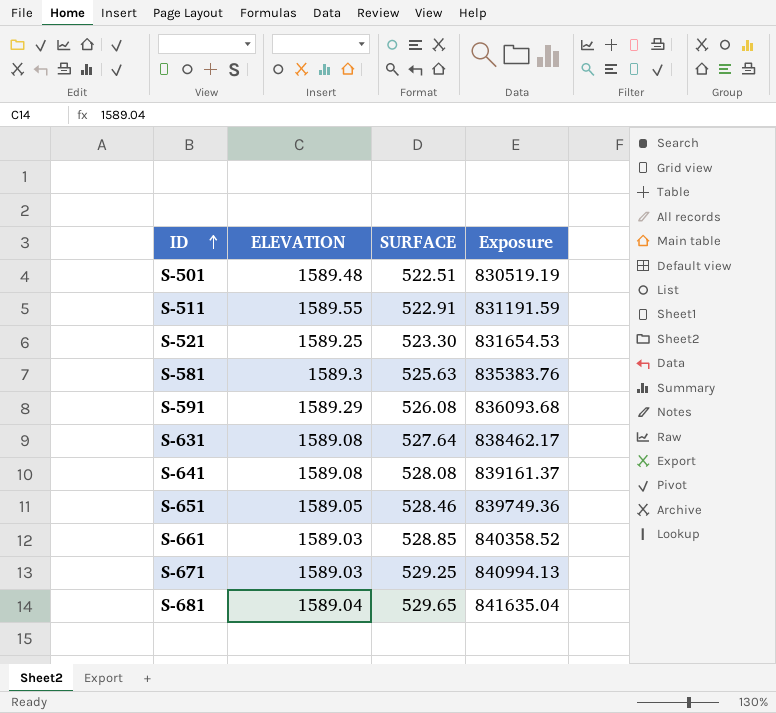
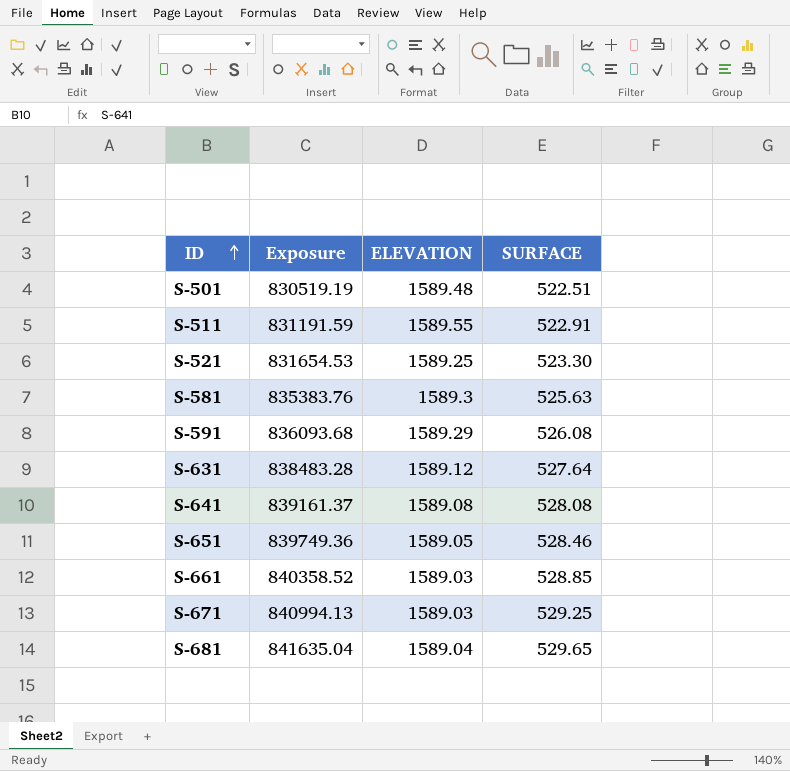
column Exposure | position: 4 -> 2
S-631 | Exposure: 838462.17 -> 838483.28
S-631 | ELEVATION: 1589.08 -> 1589.12

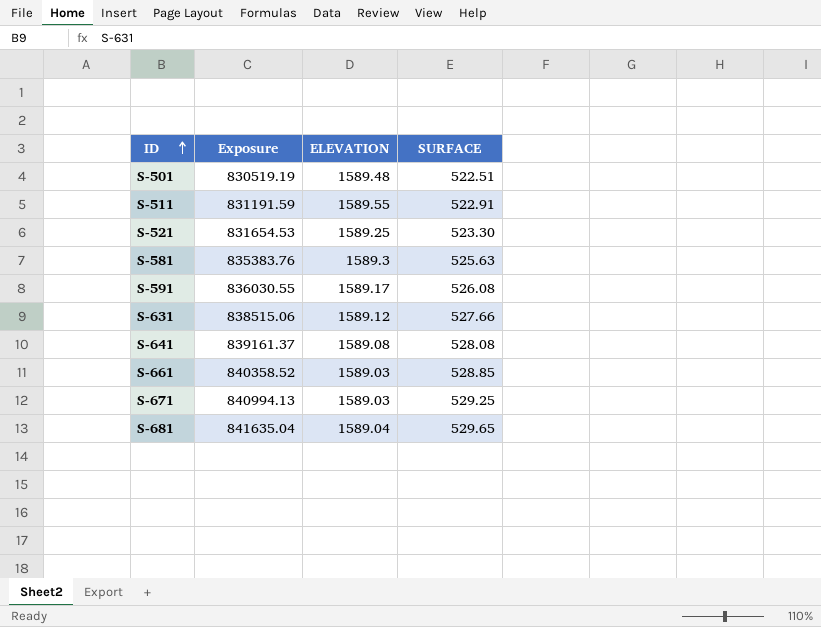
row S-651: 839749.36 | 1589.05 | 528.46 -> none
S-591 | Exposure: 836093.68 -> 836030.55
S-591 | ELEVATION: 1589.29 -> 1589.17
S-631 | Exposure: 838483.28 -> 838515.06
S-631 | SURFACE: 527.64 -> 527.66

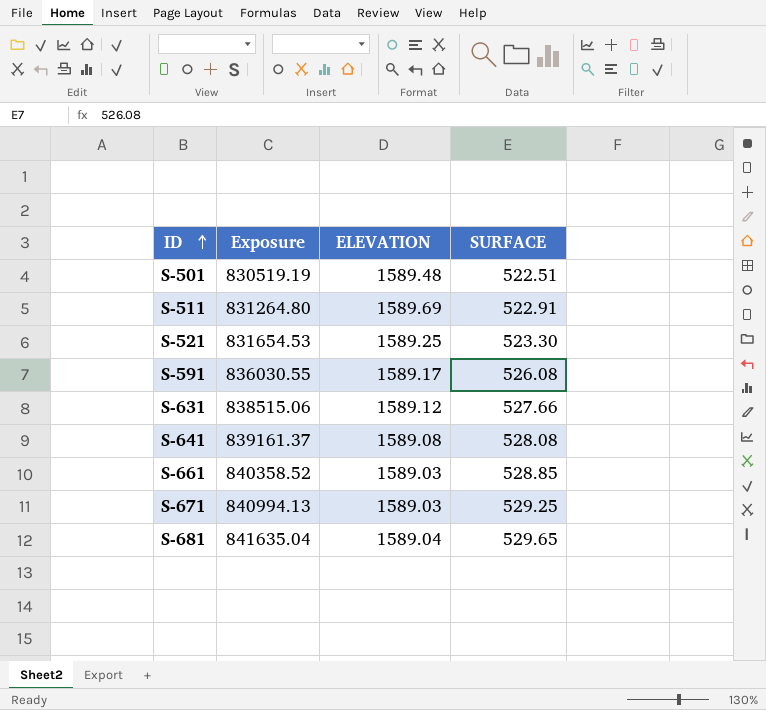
row S-581: 835383.76 | 1589.3 | 525.63 -> none
S-511 | Exposure: 831191.59 -> 831264.80
S-511 | ELEVATION: 1589.55 -> 1589.69

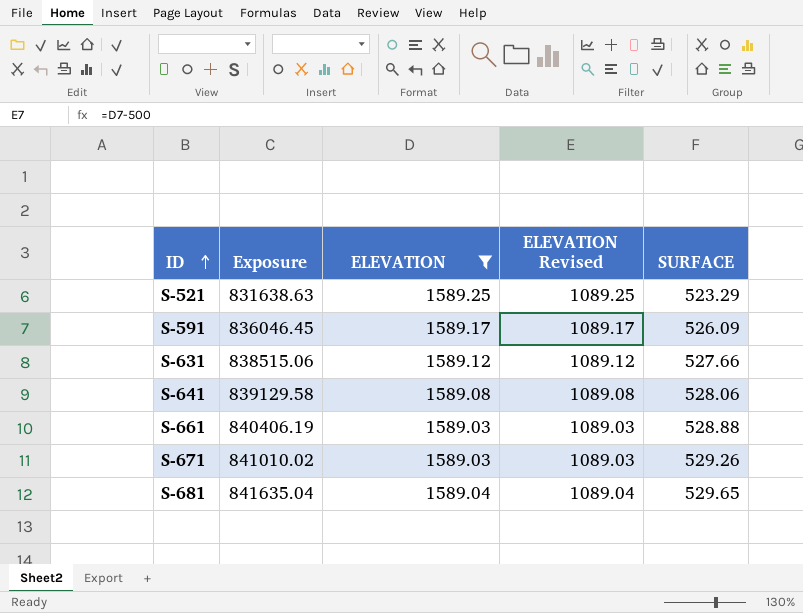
filter: none -> ELEVATION <= 1589.25
column ELEVATION Revised | formula: none -> [ELEVATION] - 500
S-521 | Exposure: 831654.53 -> 831638.63
S-521 | SURFACE: 523.30 -> 523.29
S-591 | Exposure: 836030.55 -> 836046.45
S-591 | SURFACE: 526.08 -> 526.09
S-641 | Exposure: 839161.37 -> 839129.58
S-641 | SURFACE: 528.08 -> 528.06
S-661 | Exposure: 840358.52 -> 840406.19
S-661 | SURFACE: 528.85 -> 528.88
S-671 | Exposure: 840994.13 -> 841010.02
S-671 | SURFACE: 529.25 -> 529.26

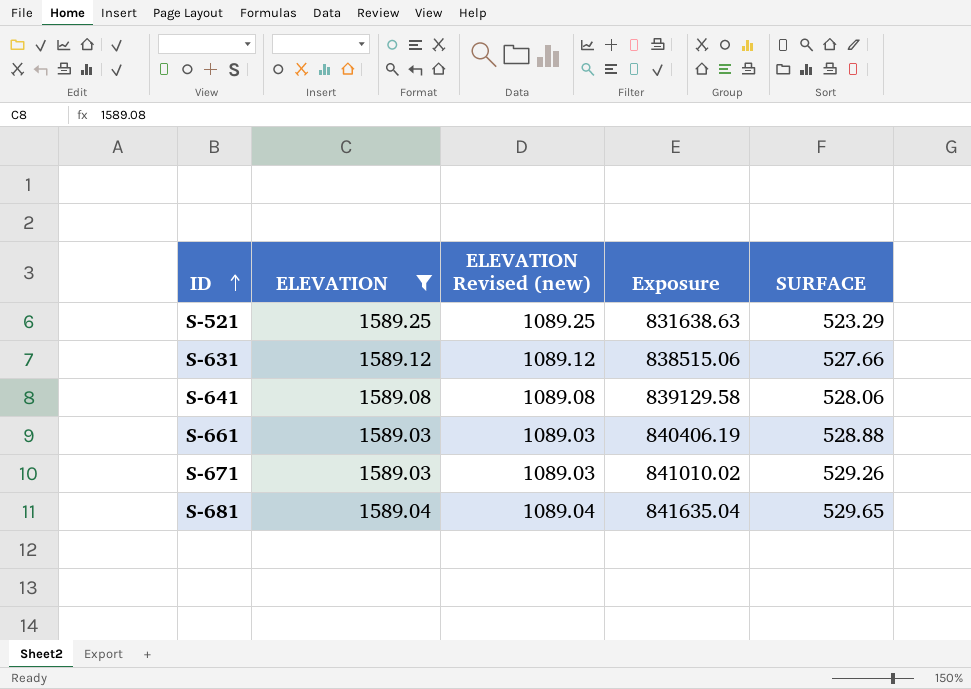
column name: ELEVATION Revised -> ELEVATION Revised (new)
column Exposure | position: 2 -> 4
row S-591: 836046.45 | 1589.17 | 1089.17 | 526.09 -> none

